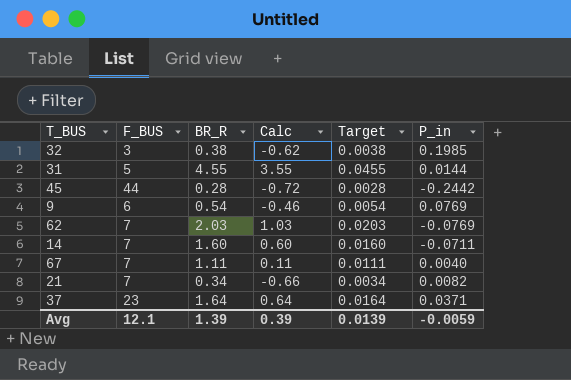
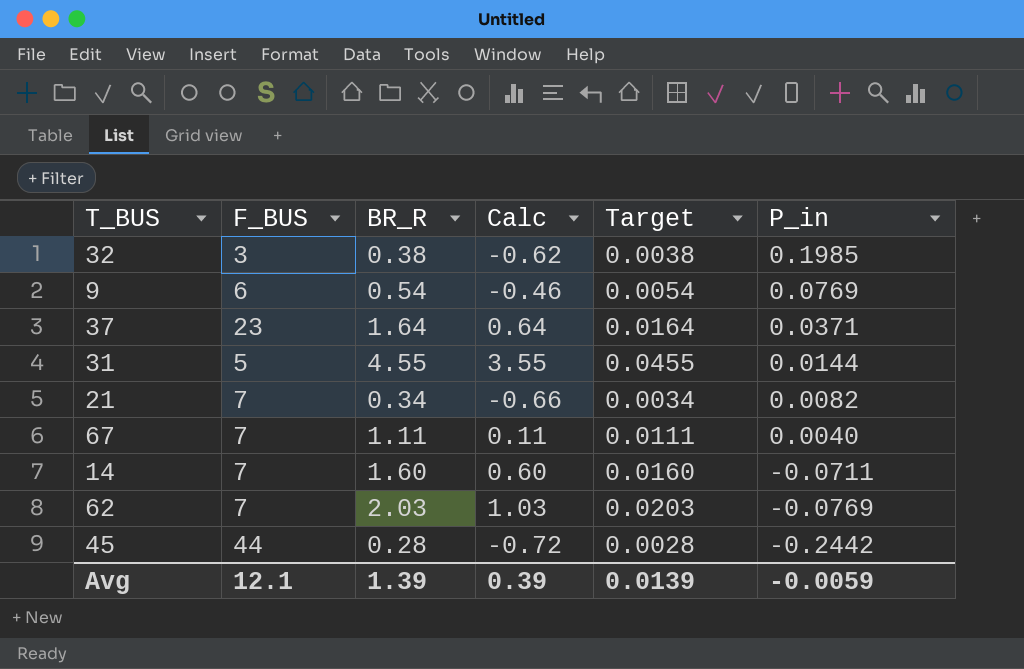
row order: none -> P_in descending

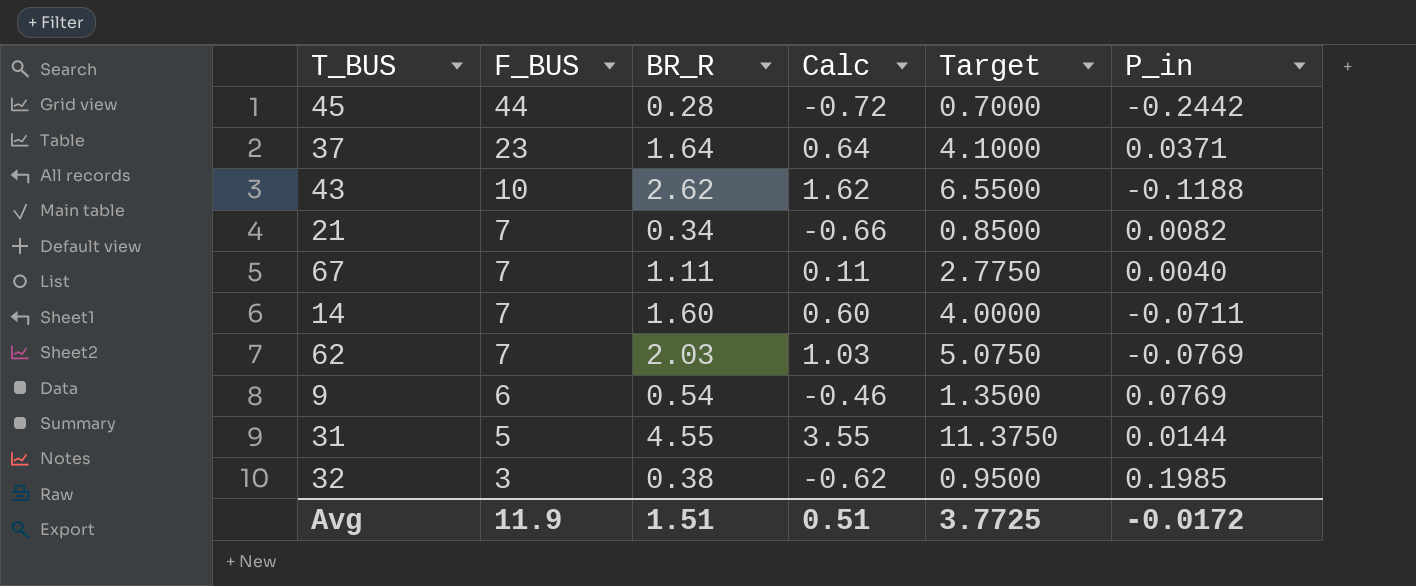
row order: P_in descending -> F_BUS descending
column Target | formula: [BR_R] * 0.01 -> [BR_R] * 2.5
row 43: none -> 10 | 2.62 | 1.62 | 6.5500 | -0.1188
Avg | F_BUS: 12.1 -> 11.9
Avg | BR_R: 1.39 -> 1.51
Avg | Calc: 0.39 -> 0.51
Avg | Target: 0.0139 -> 3.7725
Avg | P_in: -0.0059 -> -0.0172

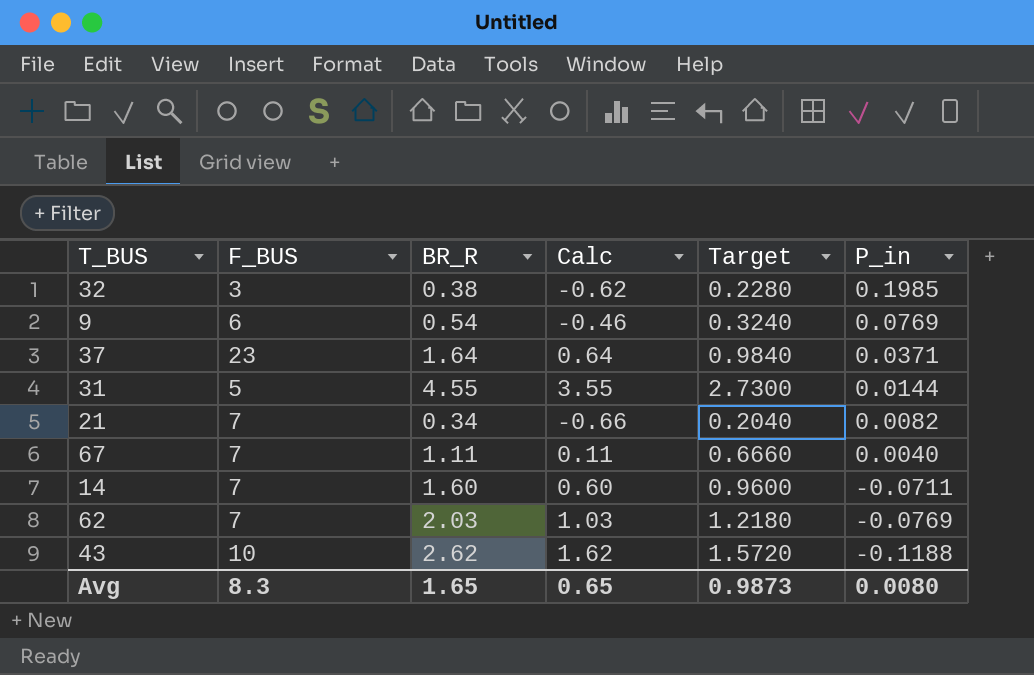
row order: F_BUS descending -> P_in descending
column Target | formula: [BR_R] * 2.5 -> [BR_R] * 0.6
row 45: 44 | 0.28 | -0.72 | 0.7000 | -0.2442 -> none
Avg | F_BUS: 11.9 -> 8.3
Avg | BR_R: 1.51 -> 1.65
Avg | Calc: 0.51 -> 0.65
Avg | Target: 3.7725 -> 0.9873
Avg | P_in: -0.0172 -> 0.0080

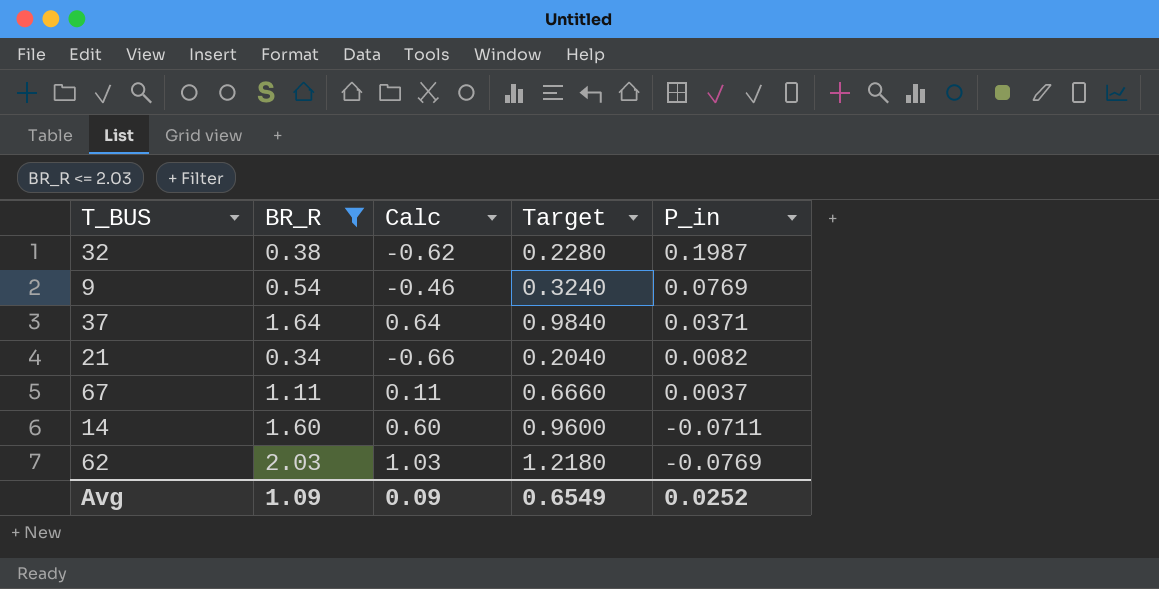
filter: none -> BR_R <= 2.03
column F_BUS | position: 2 -> none
32 | P_in: 0.1985 -> 0.1987
67 | P_in: 0.0040 -> 0.0037
Avg | BR_R: 1.65 -> 1.09
Avg | Calc: 0.65 -> 0.09
Avg | Target: 0.9873 -> 0.6549
Avg | P_in: 0.0080 -> 0.0252

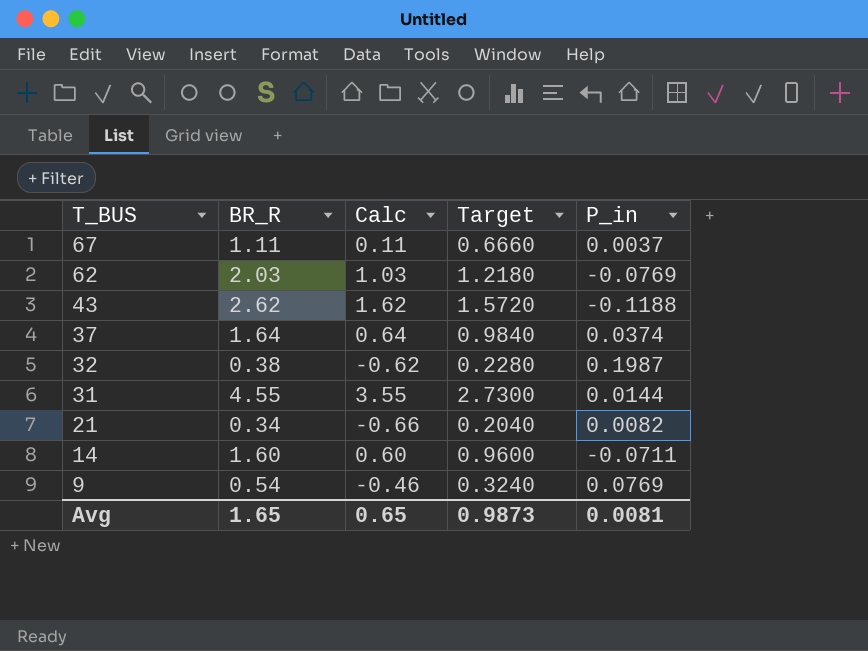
filter: BR_R <= 2.03 -> none
row order: P_in descending -> T_BUS descending
37 | P_in: 0.0371 -> 0.0374
Avg | BR_R: 1.09 -> 1.65
Avg | Calc: 0.09 -> 0.65
Avg | Target: 0.6549 -> 0.9873
Avg | P_in: 0.0252 -> 0.0081

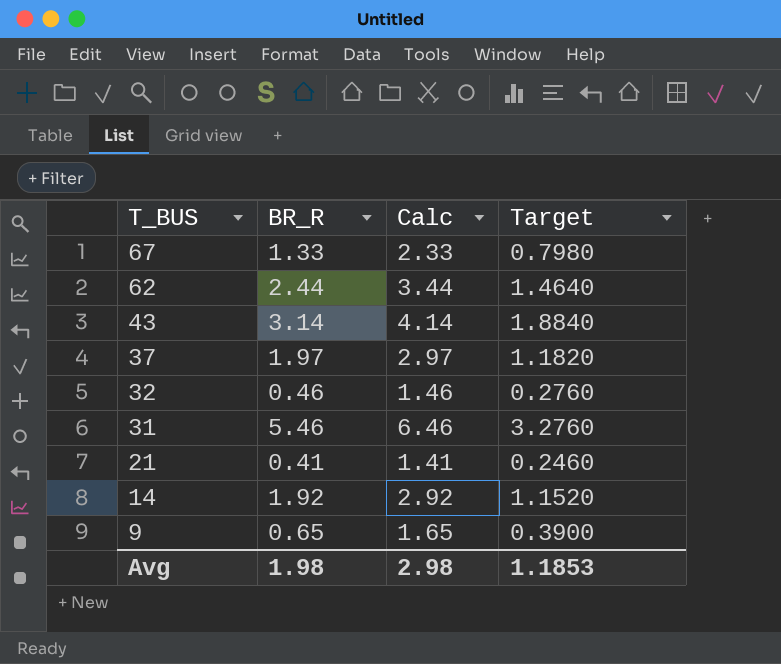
column P_in | position: 5 -> none
column Calc | formula: [BR_R] - 1 -> [BR_R] + 1
67 | BR_R: 1.11 -> 1.33
67 | Target: 0.6660 -> 0.7980
62 | BR_R: 2.03 -> 2.44
62 | Target: 1.2180 -> 1.4640
43 | BR_R: 2.62 -> 3.14
43 | Target: 1.5720 -> 1.8840
37 | BR_R: 1.64 -> 1.97
37 | Target: 0.9840 -> 1.1820
32 | BR_R: 0.38 -> 0.46
32 | Target: 0.2280 -> 0.2760
31 | BR_R: 4.55 -> 5.46
31 | Target: 2.7300 -> 3.2760
21 | BR_R: 0.34 -> 0.41
21 | Target: 0.2040 -> 0.2460
14 | BR_R: 1.60 -> 1.92
14 | Target: 0.9600 -> 1.1520
9 | BR_R: 0.54 -> 0.65
9 | Target: 0.3240 -> 0.3900
Avg | BR_R: 1.65 -> 1.98
Avg | Calc: 0.65 -> 2.98
Avg | Target: 0.9873 -> 1.1853

